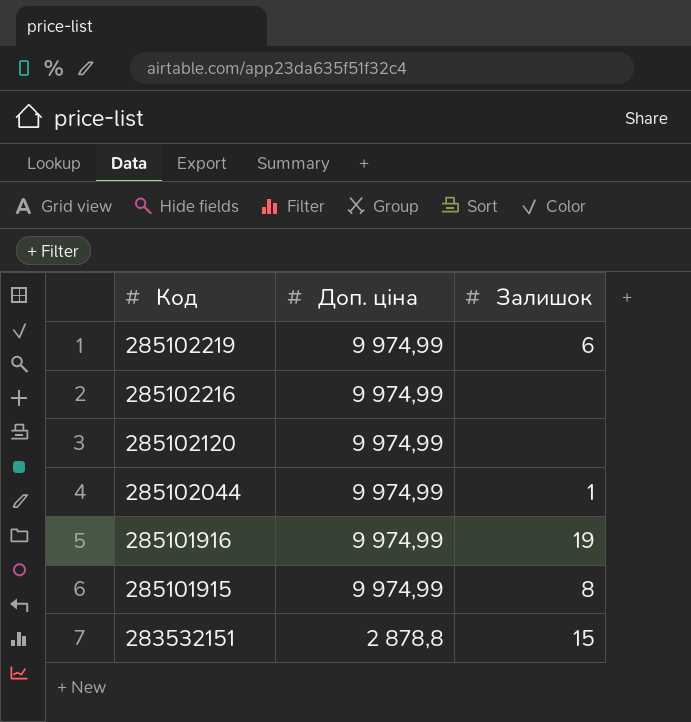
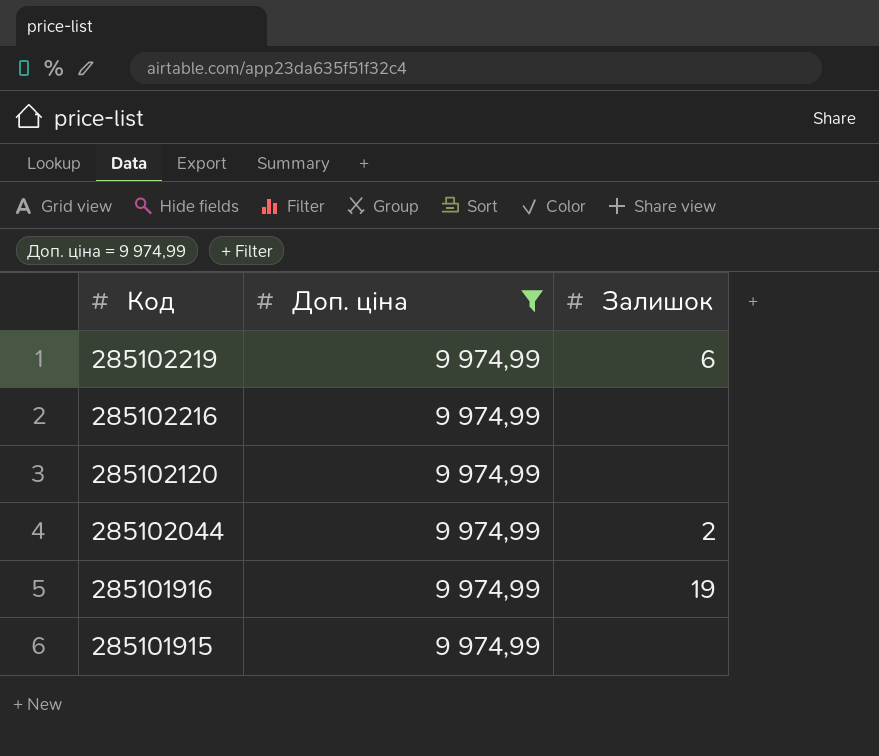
filter: none -> Доп. ціна = 9 974,99
285102044 | Залишок: 1 -> 2
285101915 | Залишок: 8 -> none

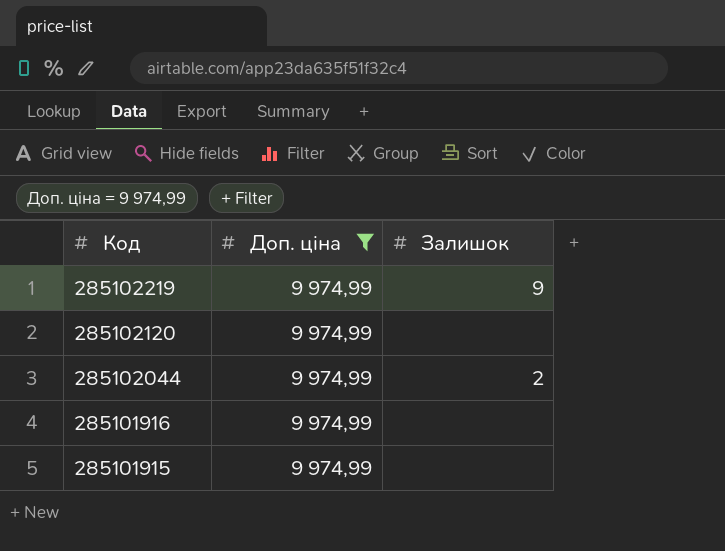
row 285102216: 9 974,99 | none -> none
285102219 | Залишок: 6 -> 9
285101916 | Залишок: 19 -> none

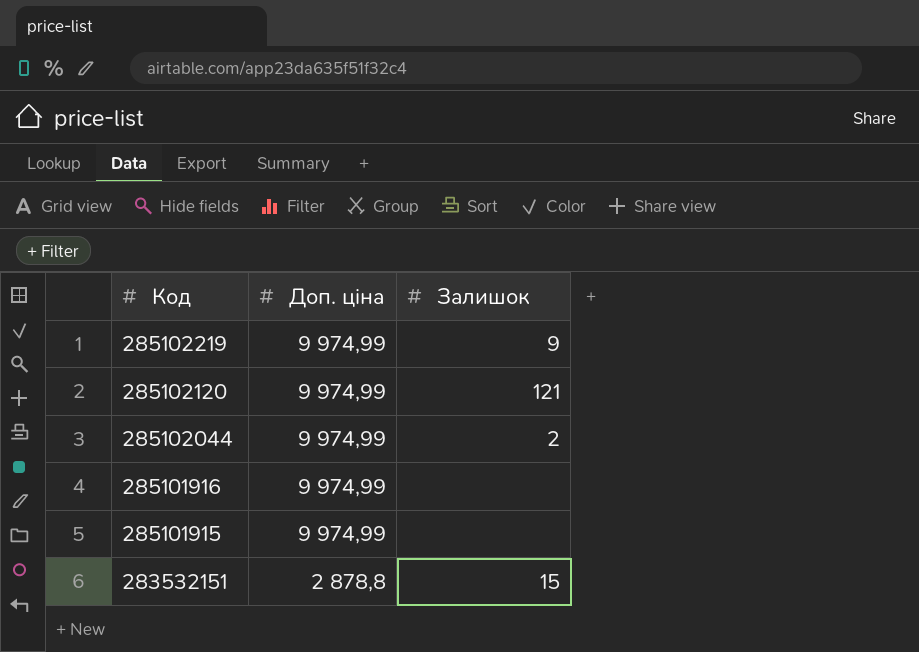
filter: Доп. ціна = 9 974,99 -> none
285102120 | Залишок: none -> 121

